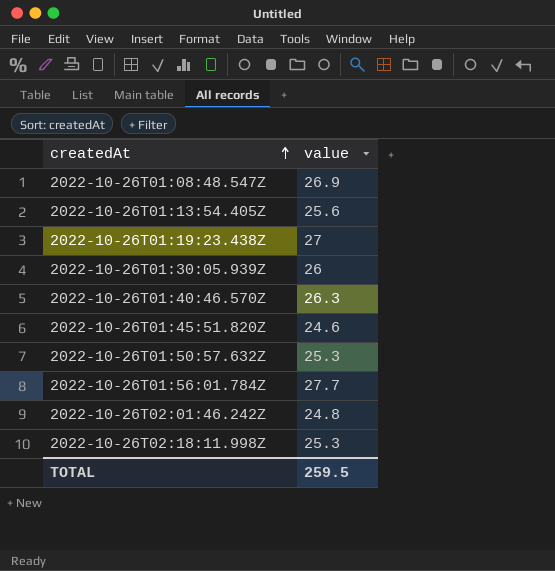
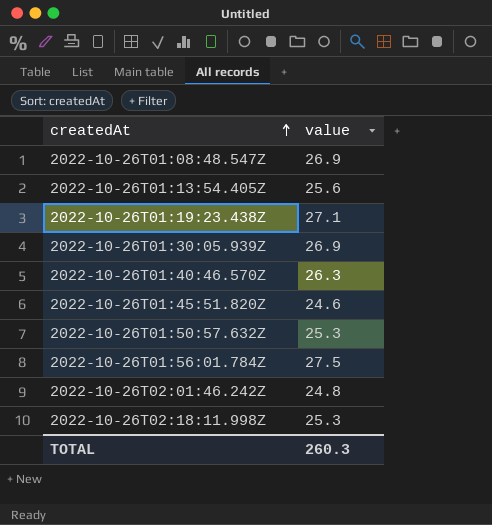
2022-10-26T01:19:23.438Z | value: 27 -> 27.1
2022-10-26T01:30:05.939Z | value: 26 -> 26.9
2022-10-26T01:56:01.784Z | value: 27.7 -> 27.5
TOTAL | value: 259.5 -> 260.3

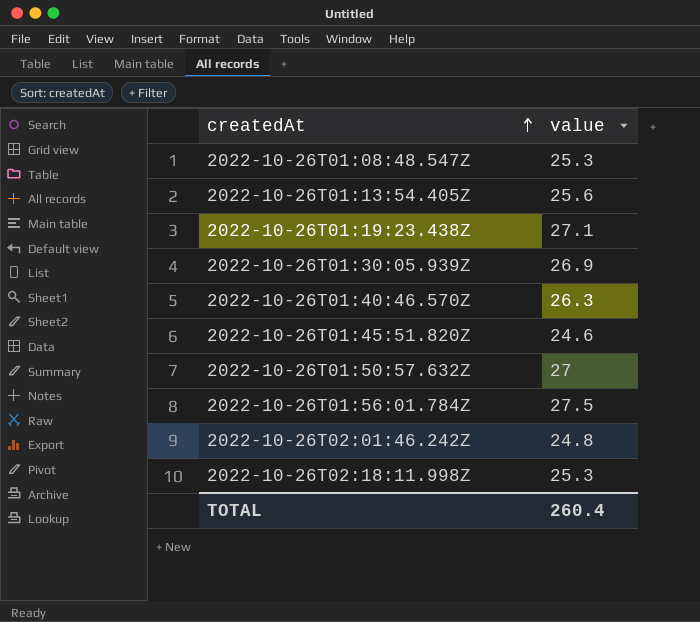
2022-10-26T01:08:48.547Z | value: 26.9 -> 25.3
2022-10-26T01:50:57.632Z | value: 25.3 -> 27
TOTAL | value: 260.3 -> 260.4

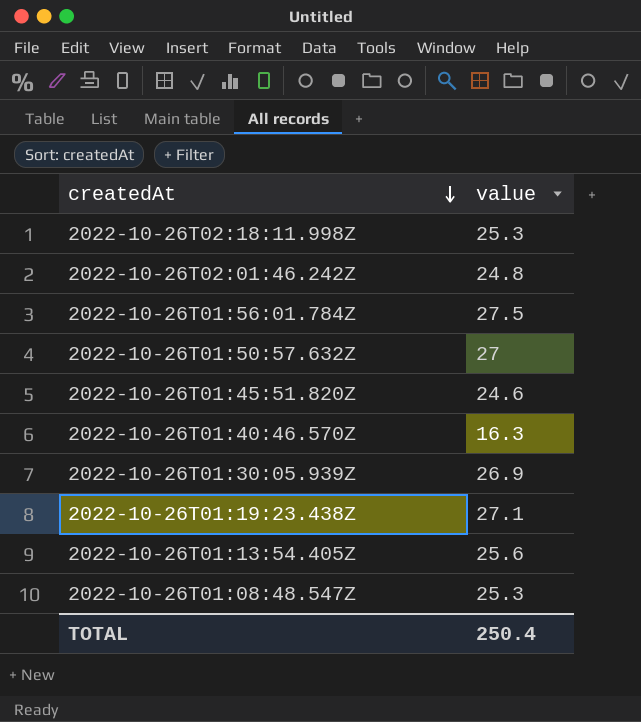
row order: createdAt ascending -> createdAt descending
2022-10-26T01:40:46.570Z | value: 26.3 -> 16.3
TOTAL | value: 260.4 -> 250.4

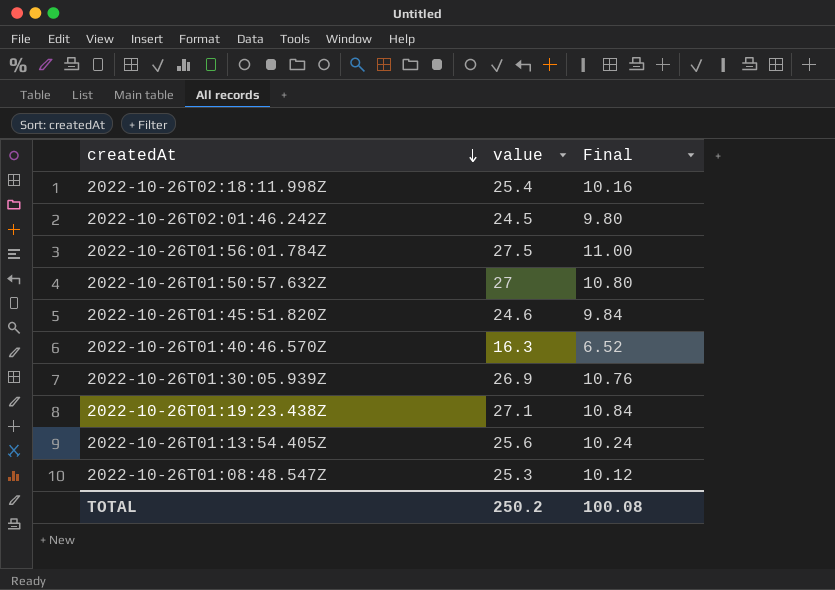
column Final | formula: none -> [value] * 0.4
2022-10-26T02:18:11.998Z | value: 25.3 -> 25.4
2022-10-26T02:01:46.242Z | value: 24.8 -> 24.5
TOTAL | value: 250.4 -> 250.2

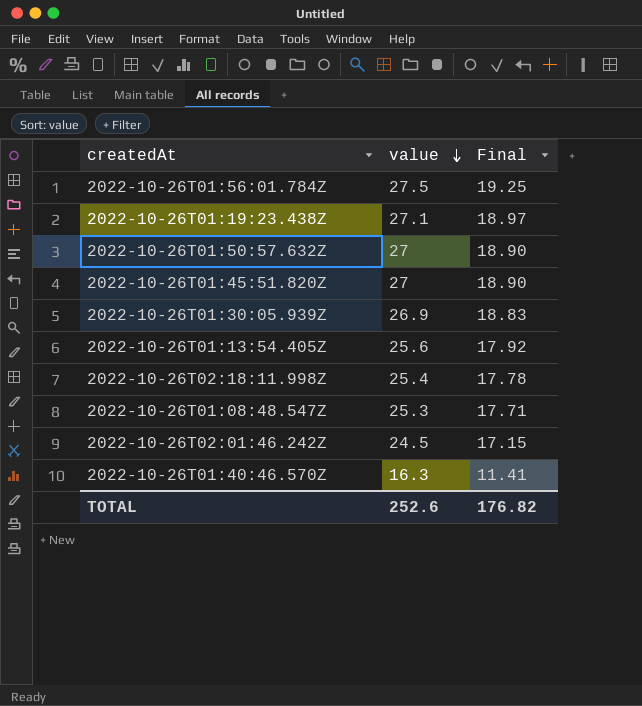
row order: createdAt descending -> value descending
column Final | formula: [value] * 0.4 -> [value] * 0.7
2022-10-26T01:45:51.820Z | value: 24.6 -> 27
TOTAL | value: 250.2 -> 252.6
TOTAL | Final: 100.08 -> 176.82

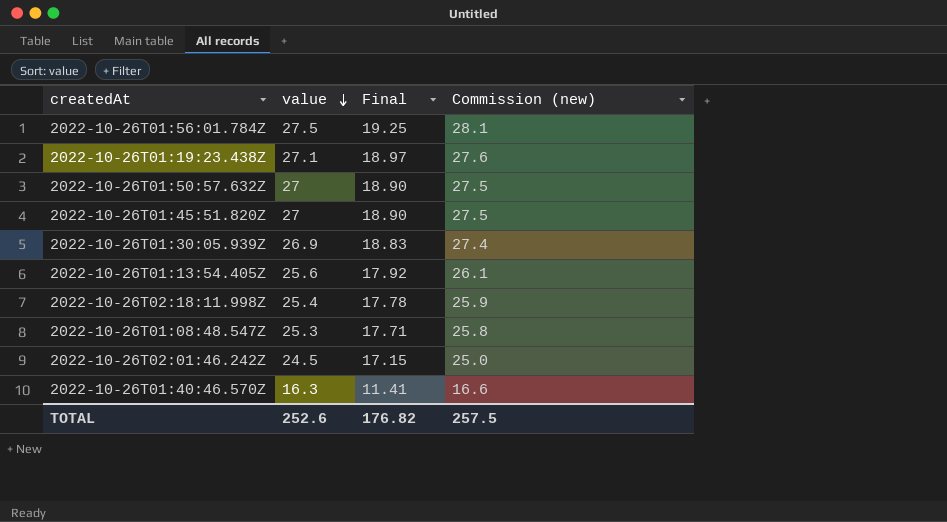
column Commission (new) | formula: none -> [value] * 1.02

